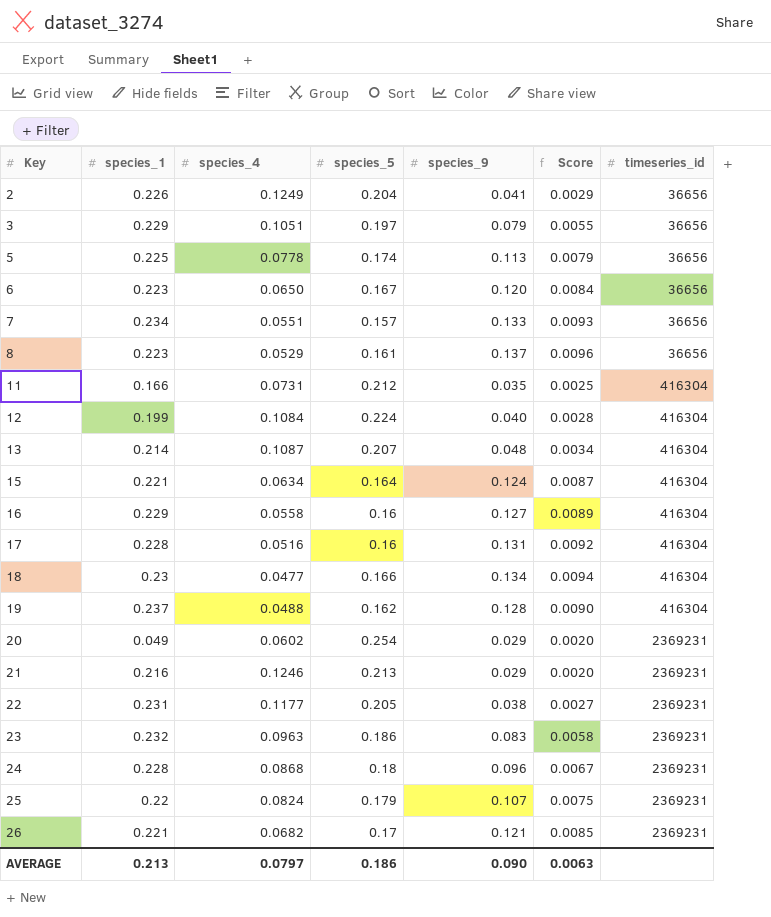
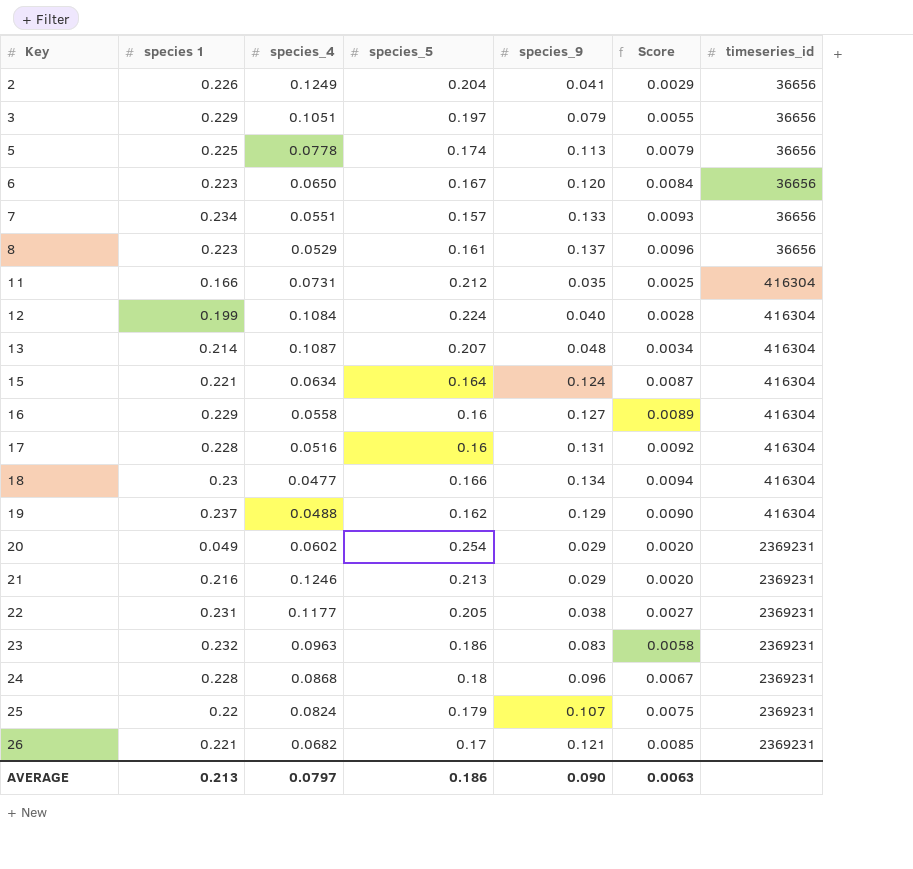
column name: species_1 -> species 1
19 | species_9: 0.128 -> 0.129

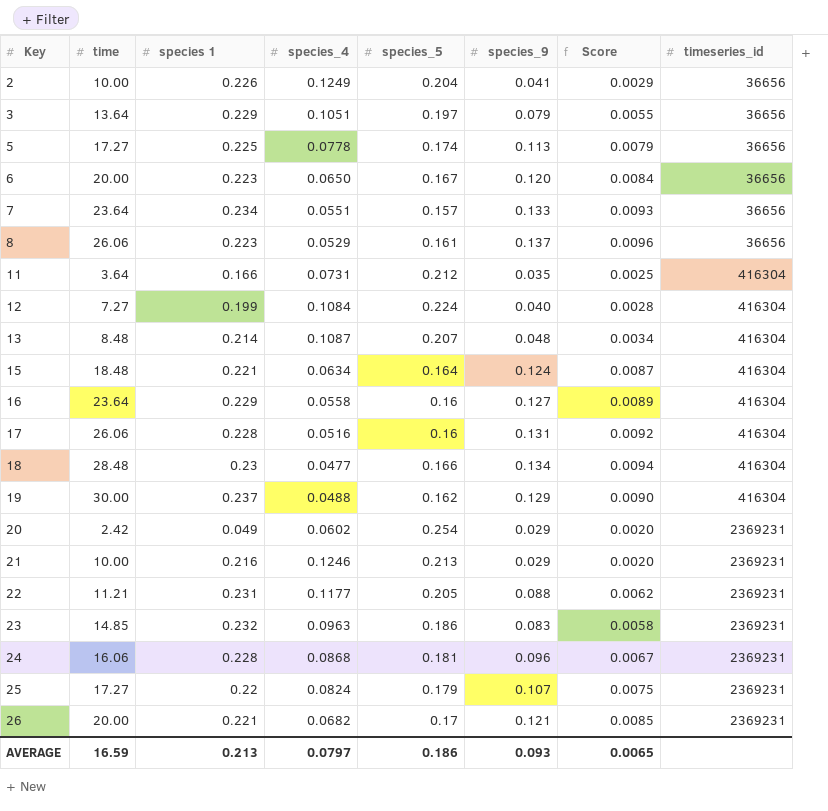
column time | position: none -> 2
22 | species_9: 0.038 -> 0.088
22 | Score: 0.0027 -> 0.0062
24 | species_5: 0.18 -> 0.181
AVERAGE | species_9: 0.090 -> 0.093
AVERAGE | Score: 0.0063 -> 0.0065

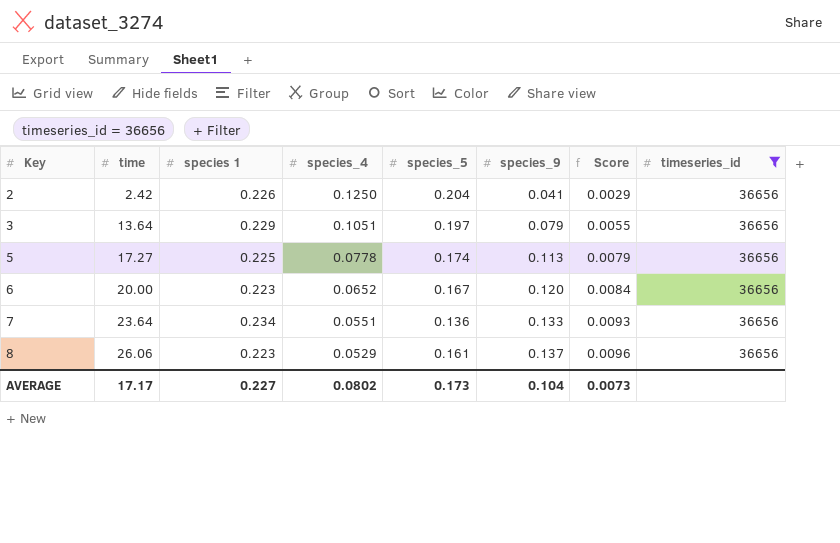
filter: none -> timeseries_id = 36656
2 | time: 10.00 -> 2.42
2 | species_4: 0.1249 -> 0.1250
6 | species_4: 0.0650 -> 0.0652
7 | species_5: 0.157 -> 0.136
AVERAGE | time: 16.59 -> 17.17
AVERAGE | species 1: 0.213 -> 0.227
AVERAGE | species_4: 0.0797 -> 0.0802
AVERAGE | species_5: 0.186 -> 0.173
AVERAGE | species_9: 0.093 -> 0.104
AVERAGE | Score: 0.0065 -> 0.0073

